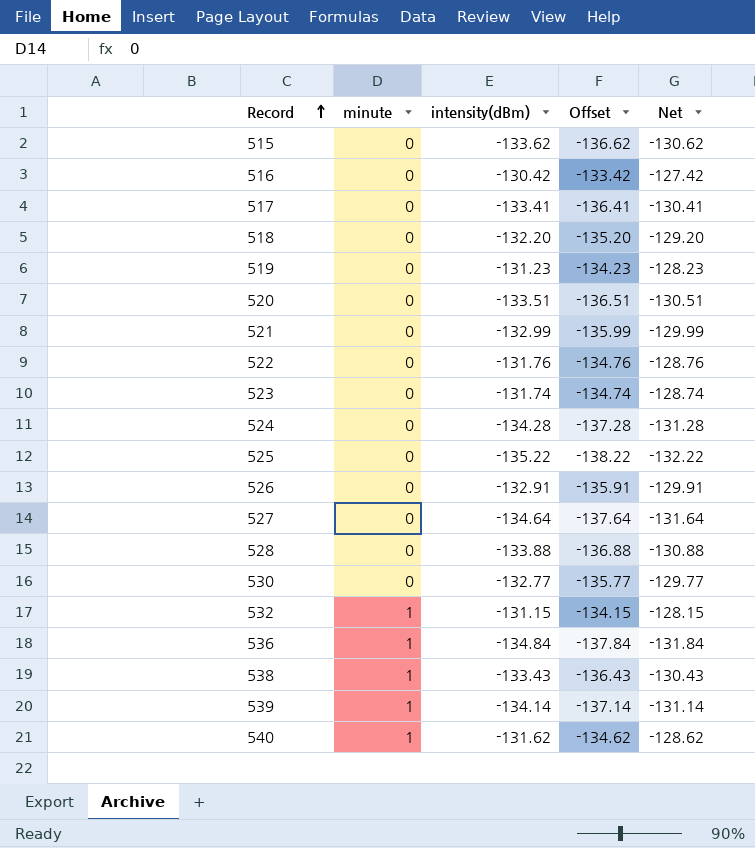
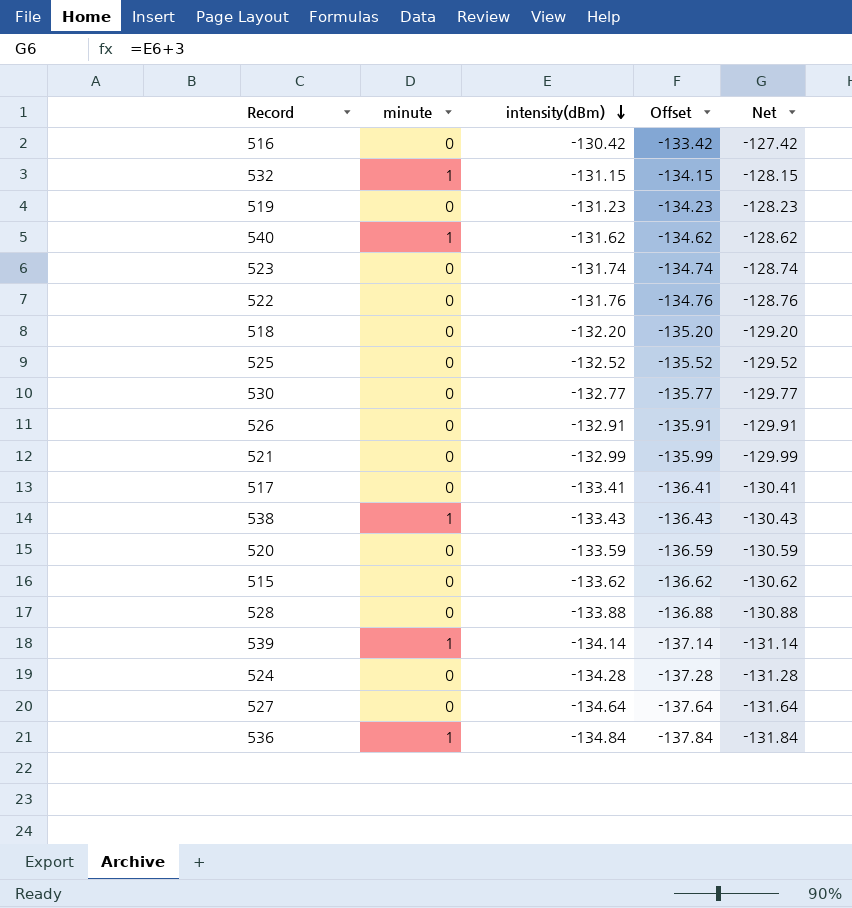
row order: Record ascending -> intensity(dBm) descending
525 | intensity(dBm): -135.22 -> -132.52
525 | Offset: -138.22 -> -135.52
525 | Net: -132.22 -> -129.52
520 | intensity(dBm): -133.51 -> -133.59
520 | Offset: -136.51 -> -136.59
520 | Net: -130.51 -> -130.59

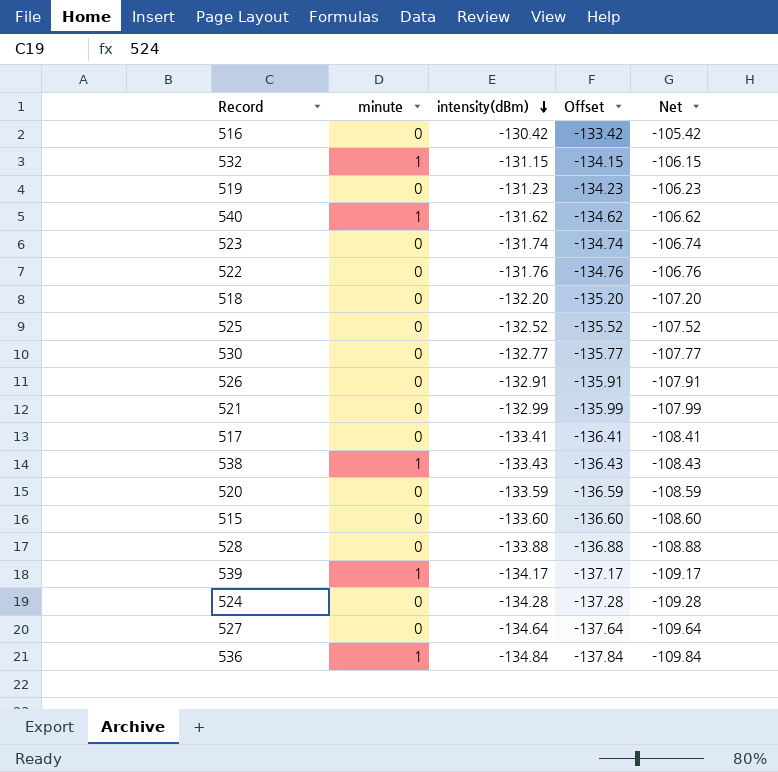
column Net | formula: [intensity(dBm)] + 3 -> [intensity(dBm)] + 25
515 | intensity(dBm): -133.62 -> -133.60
515 | Offset: -136.62 -> -136.60
539 | intensity(dBm): -134.14 -> -134.17
539 | Offset: -137.14 -> -137.17

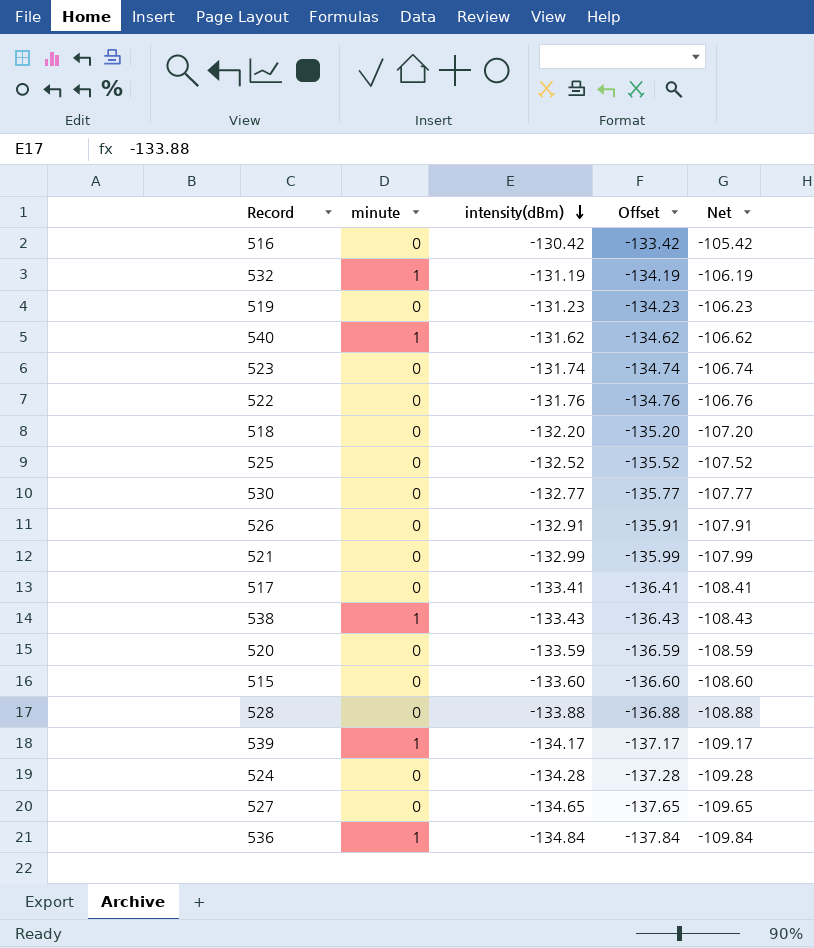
532 | intensity(dBm): -131.15 -> -131.19
532 | Offset: -134.15 -> -134.19
532 | Net: -106.15 -> -106.19
527 | intensity(dBm): -134.64 -> -134.65
527 | Offset: -137.64 -> -137.65
527 | Net: -109.64 -> -109.65

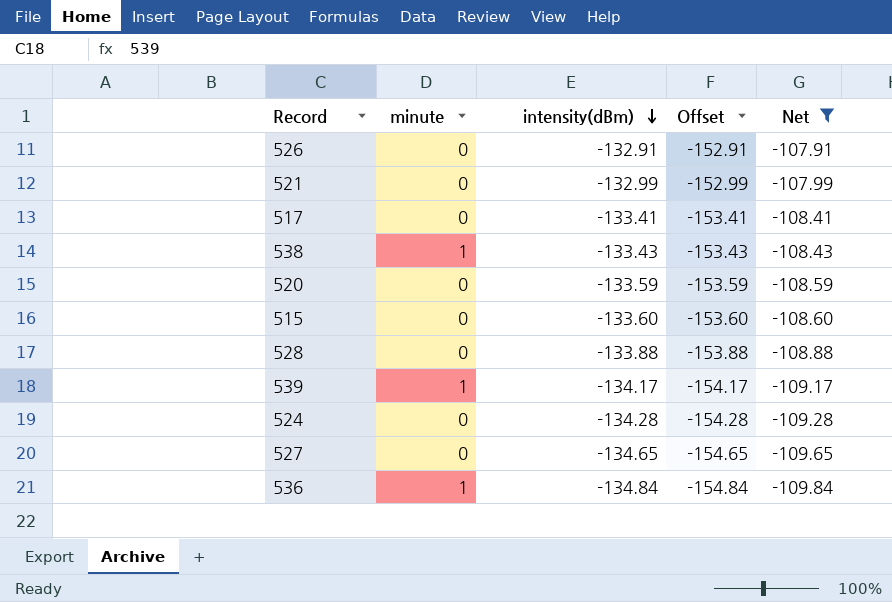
filter: none -> Net <= -107.91
column Offset | formula: [intensity(dBm)] - 3 -> [intensity(dBm)] - 20

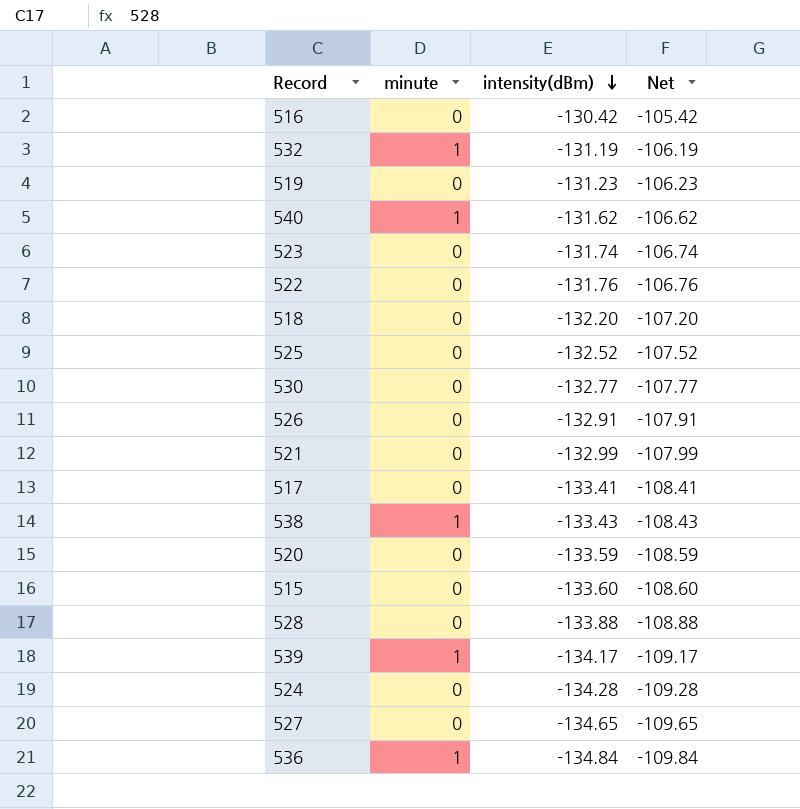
filter: Net <= -107.91 -> none
column Offset | formula: [intensity(dBm)] - 20 -> none

